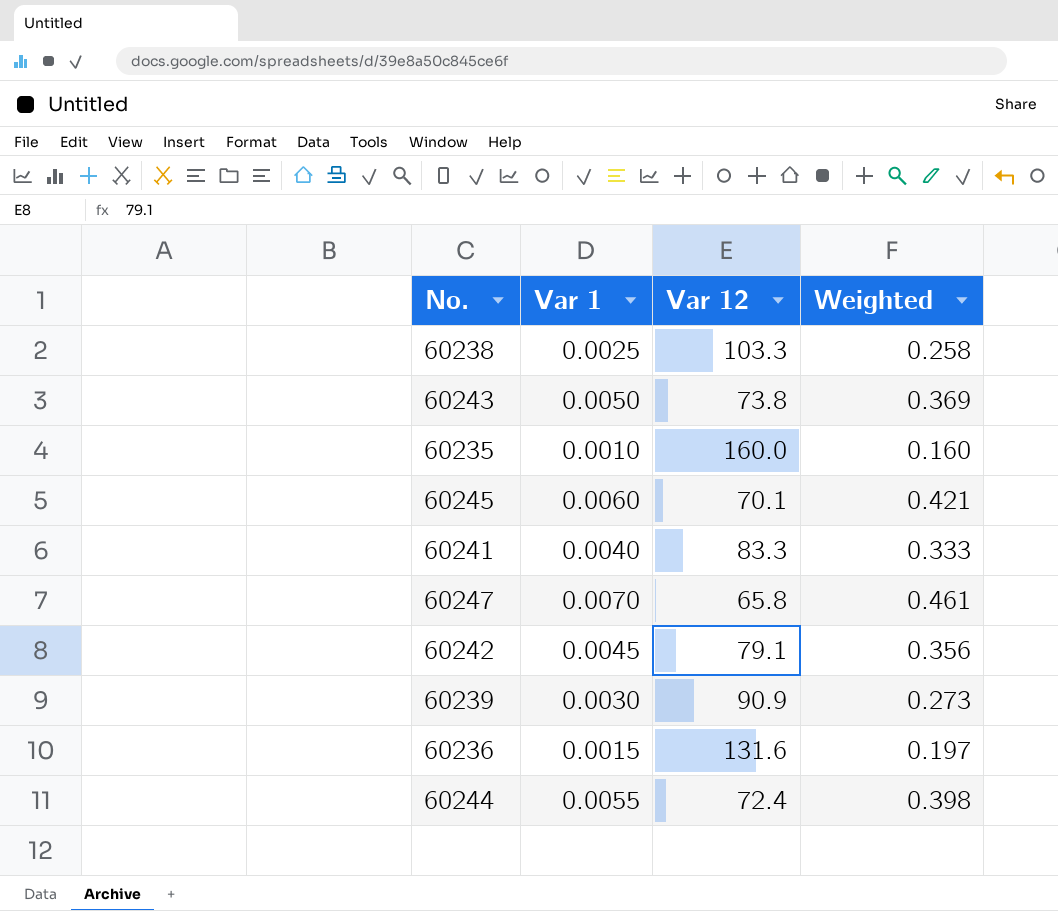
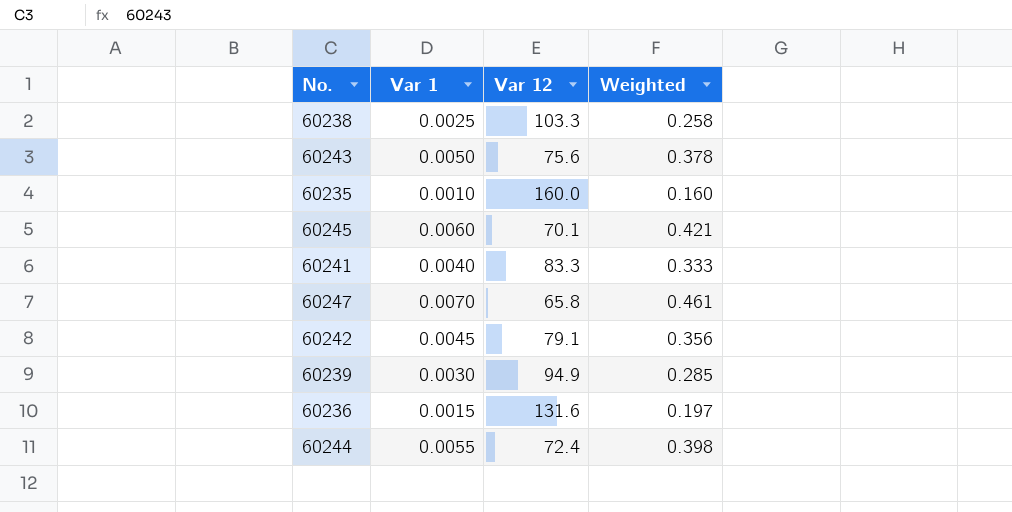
60243 | Var 12: 73.8 -> 75.6
60243 | Weighted: 0.369 -> 0.378
60239 | Var 12: 90.9 -> 94.9
60239 | Weighted: 0.273 -> 0.285

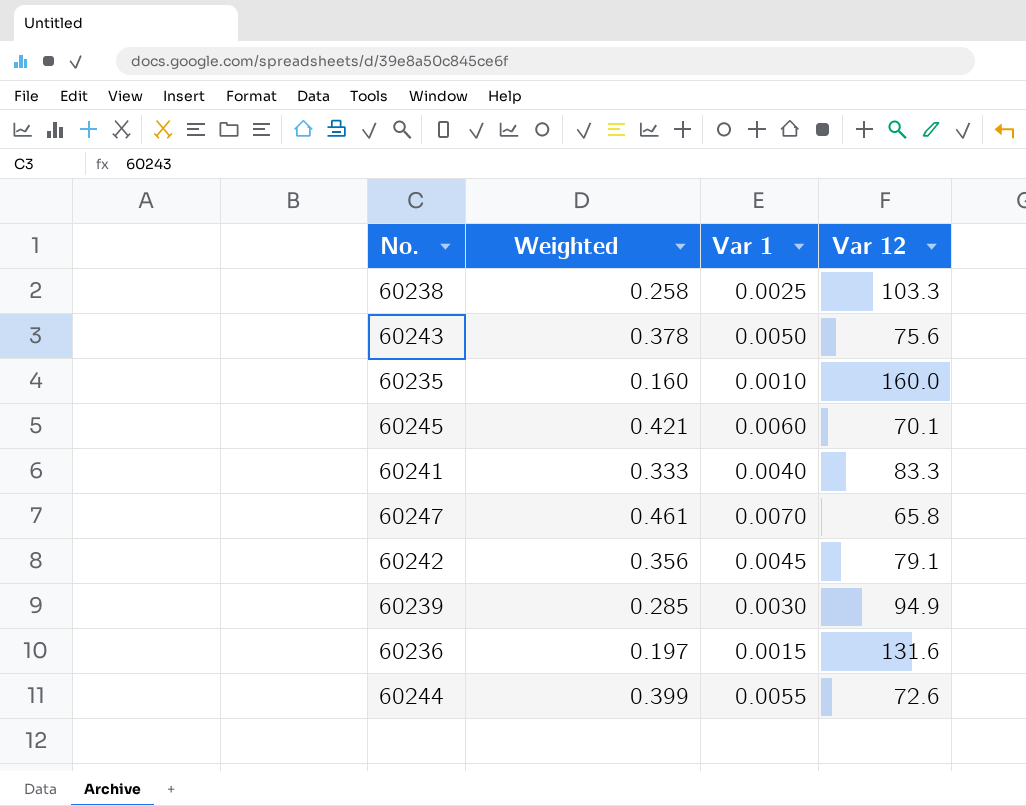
column Weighted | position: 4 -> 2
60244 | Weighted: 0.398 -> 0.399
60244 | Var 12: 72.4 -> 72.6

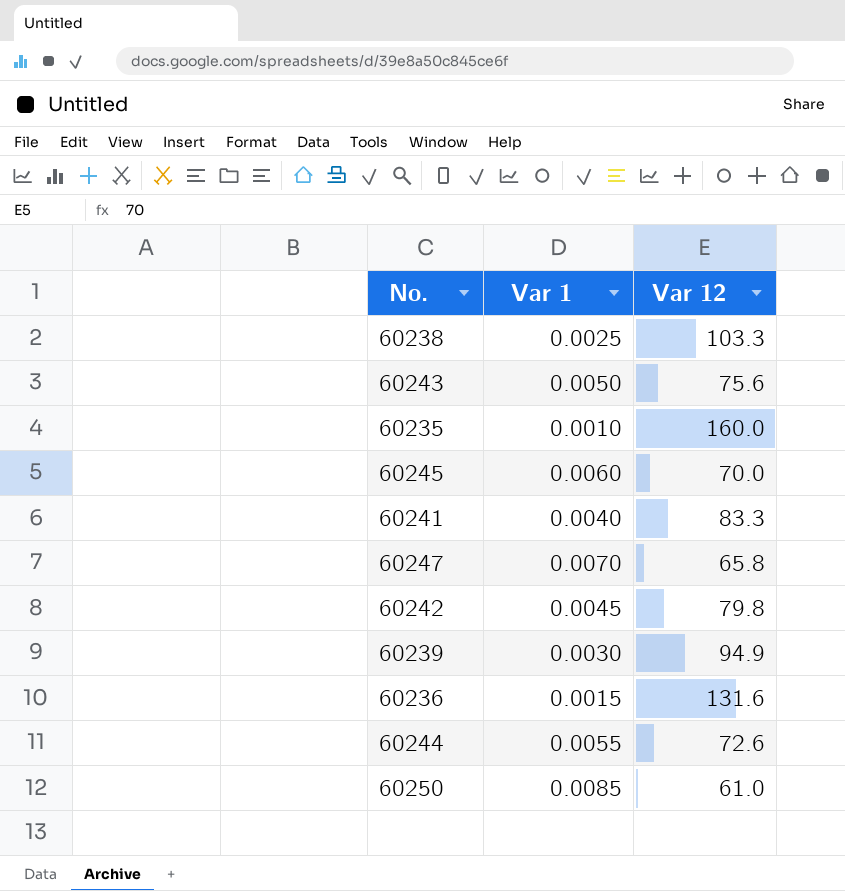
column Weighted | formula: [Var 1] * [Var 12] -> none
60245 | Var 12: 70.1 -> 70.0
60242 | Var 12: 79.1 -> 79.8
row 60250: none -> 0.0085 | 61.0

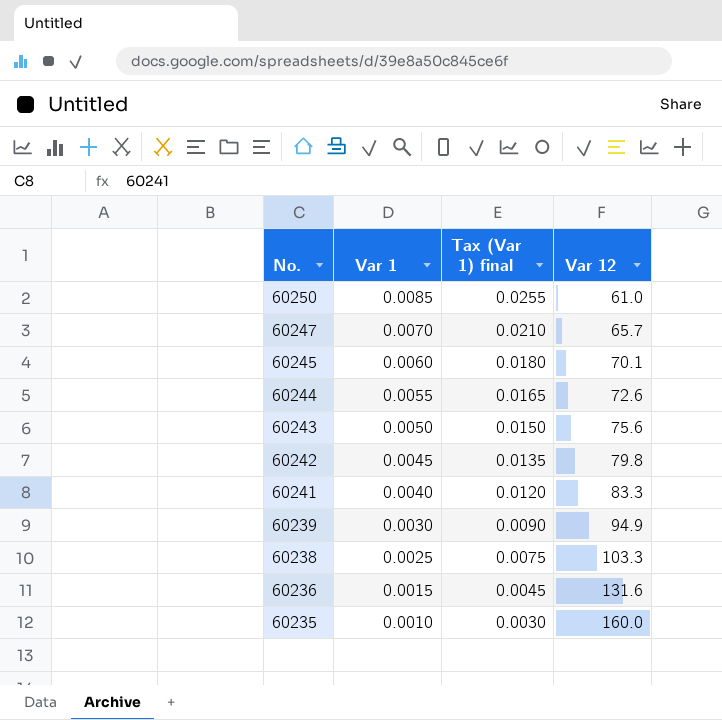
row order: none -> No. descending
column Tax (Var 1) final | formula: none -> [Var 1] * 3
60247 | Var 12: 65.8 -> 65.7
60245 | Var 12: 70.0 -> 70.1

